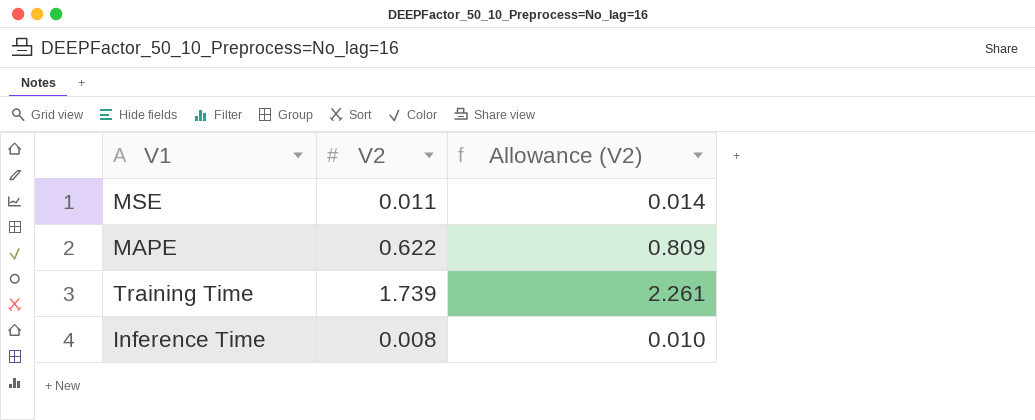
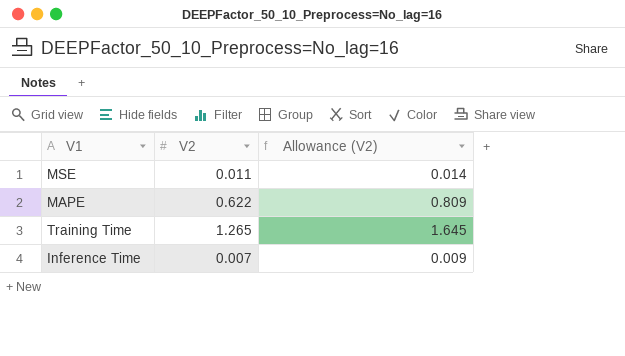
Training Time | V2: 1.739 -> 1.265
Training Time | Allowance (V2): 2.261 -> 1.645
Inference Time | V2: 0.008 -> 0.007
Inference Time | Allowance (V2): 0.010 -> 0.009

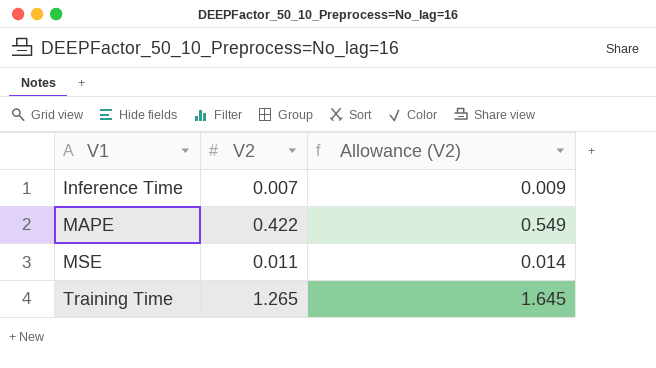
row order: none -> V1 ascending
MAPE | V2: 0.622 -> 0.422
MAPE | Allowance (V2): 0.809 -> 0.549

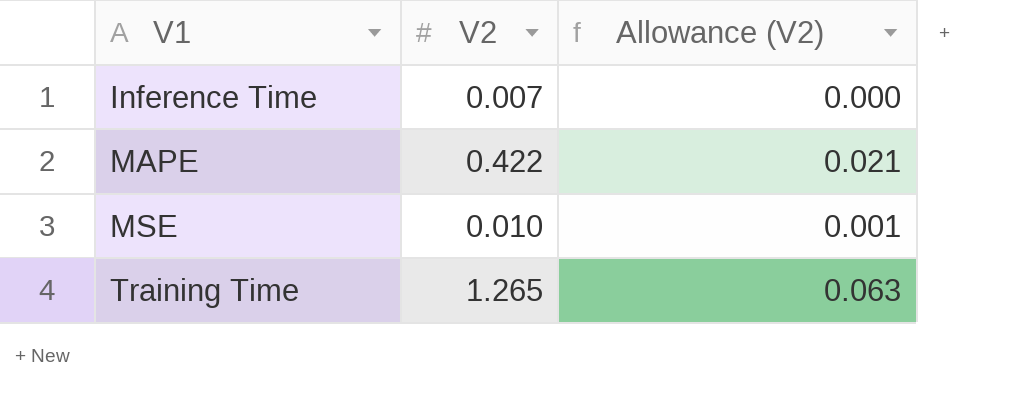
column Allowance (V2) | formula: [V2] * 1.3 -> [V2] * 0.05
MSE | V2: 0.011 -> 0.010

